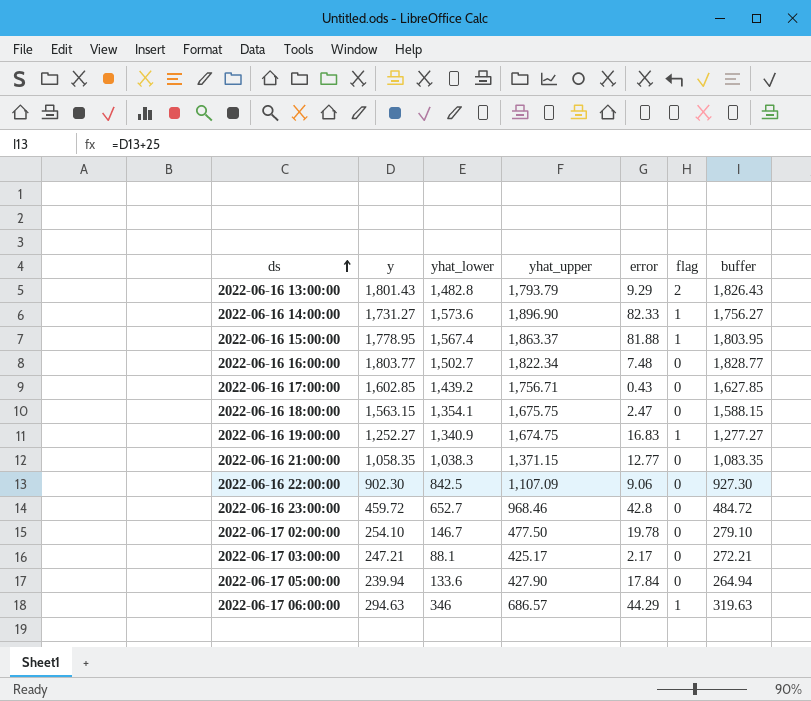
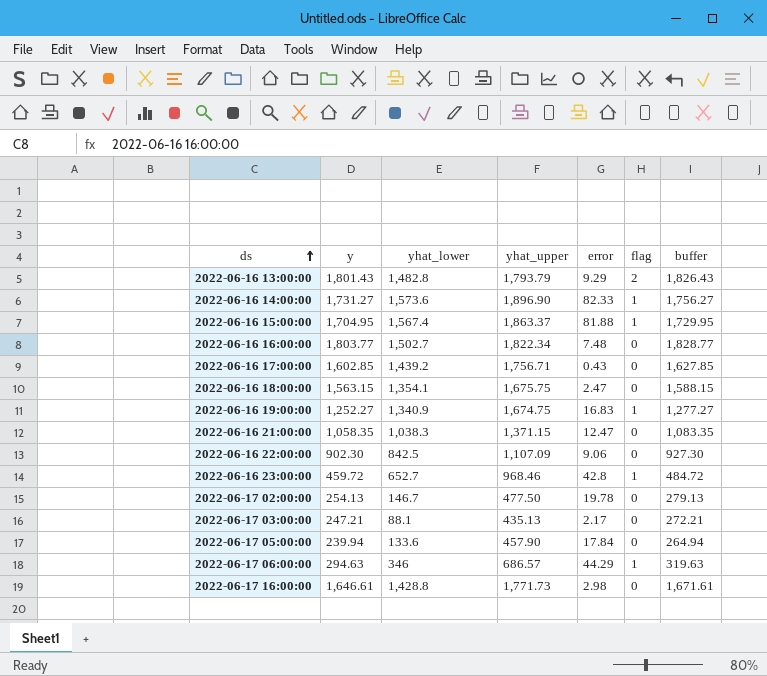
2022-06-16 15:00:00 | y: 1,778.95 -> 1,704.95
2022-06-16 15:00:00 | buffer: 1,803.95 -> 1,729.95
2022-06-16 21:00:00 | error: 12.77 -> 12.47
2022-06-16 23:00:00 | flag: 0 -> 1
2022-06-17 02:00:00 | y: 254.10 -> 254.13
2022-06-17 02:00:00 | buffer: 279.10 -> 279.13
2022-06-17 03:00:00 | yhat_upper: 425.17 -> 435.13
2022-06-17 05:00:00 | yhat_upper: 427.90 -> 457.90
row 2022-06-17 16:00:00: none -> 1,646.61 | 1,428.8 | 1,771.73 | 2.98 | 0 | 1,671.61

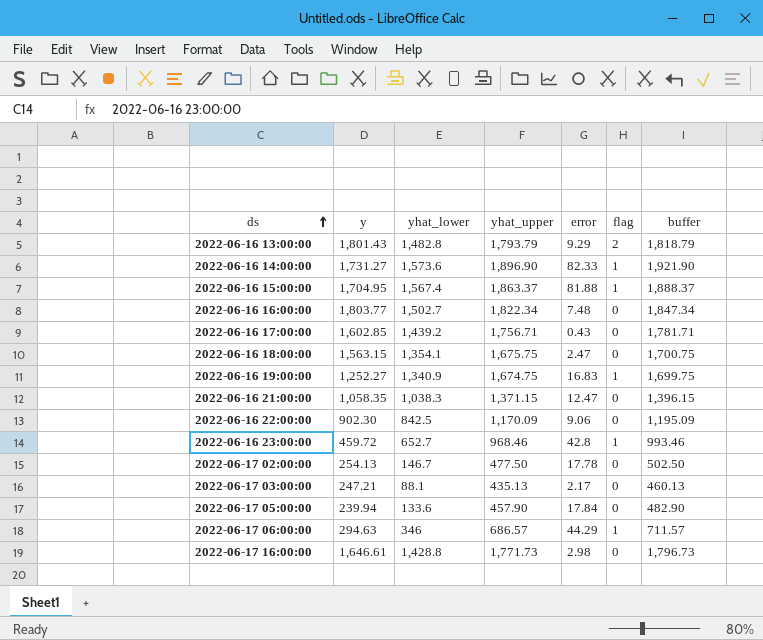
column buffer | formula: [y] + 25 -> [yhat_upper] + 25
2022-06-16 22:00:00 | yhat_upper: 1,107.09 -> 1,170.09
2022-06-17 02:00:00 | error: 19.78 -> 17.78

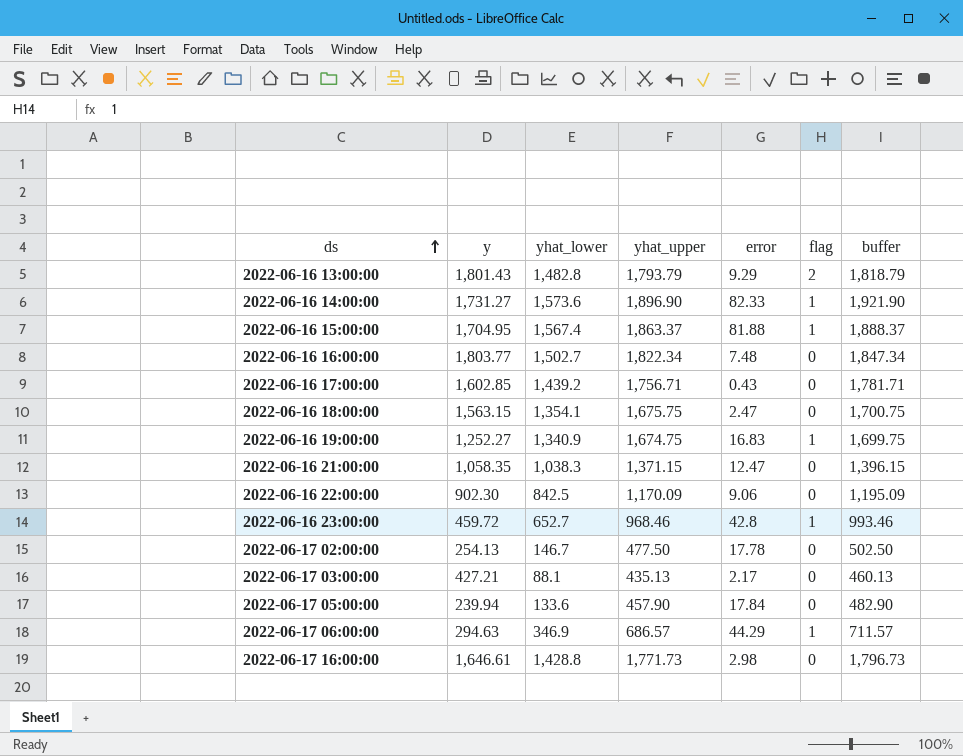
2022-06-17 03:00:00 | y: 247.21 -> 427.21
2022-06-17 06:00:00 | yhat_lower: 346 -> 346.9

